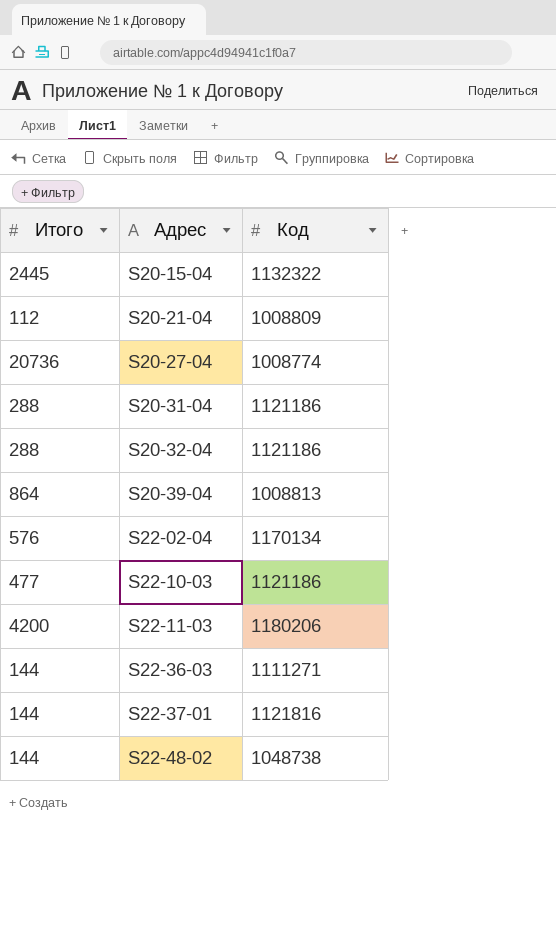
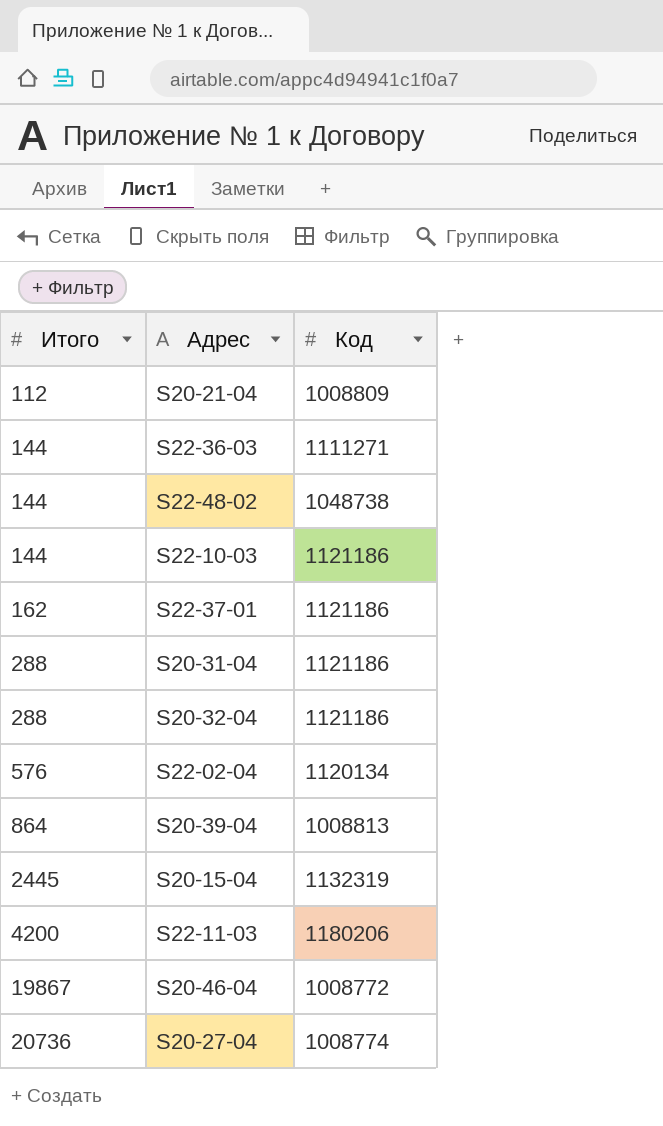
row order: Адрес ascending -> Итого ascending
S22-10-03 | Итого: 477 -> 144
S22-37-01 | Итого: 144 -> 162
S22-37-01 | Код: 1121816 -> 1121186
S22-02-04 | Код: 1170134 -> 1120134
S20-15-04 | Код: 1132322 -> 1132319
row S20-46-04: none -> 19867 | 1008772

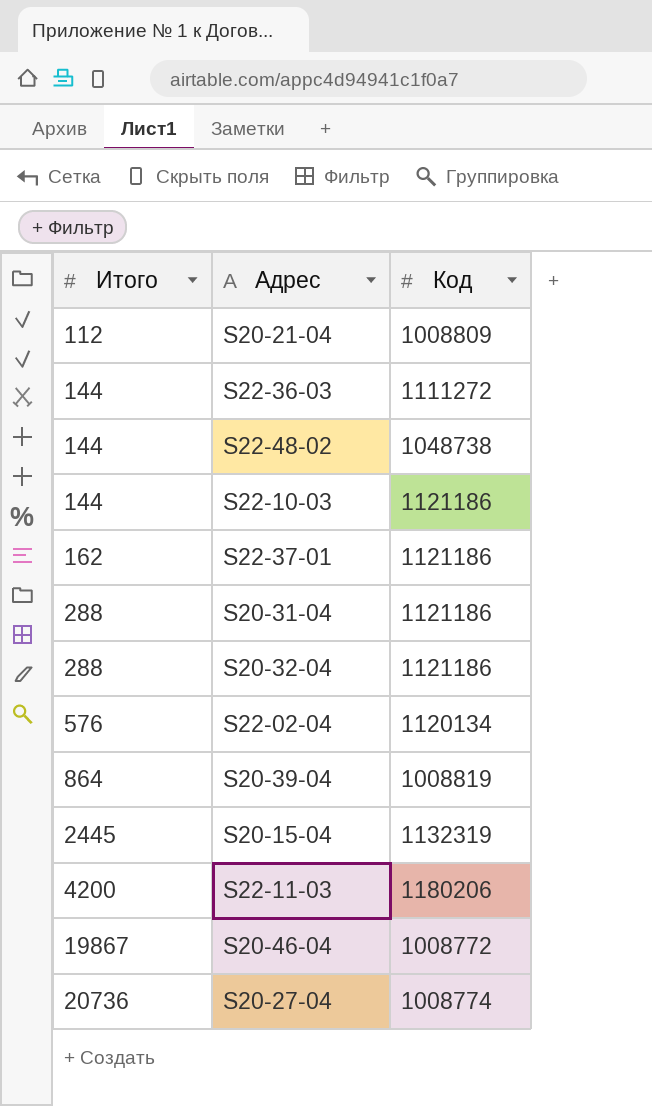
S22-36-03 | Код: 1111271 -> 1111272
S20-39-04 | Код: 1008813 -> 1008819

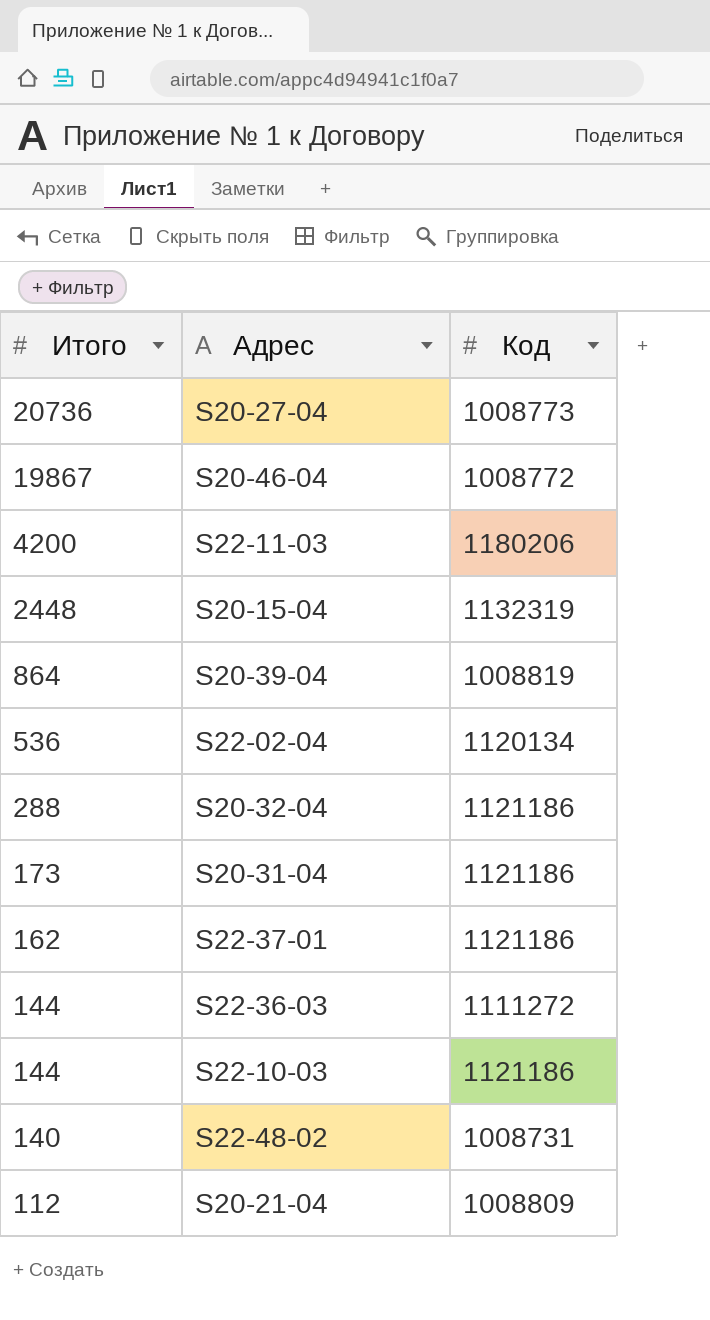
row order: Итого ascending -> Итого descending
S20-27-04 | Код: 1008774 -> 1008773
S20-15-04 | Итого: 2445 -> 2448
S22-02-04 | Итого: 576 -> 536
S20-31-04 | Итого: 288 -> 173
S22-48-02 | Итого: 144 -> 140
S22-48-02 | Код: 1048738 -> 1008731

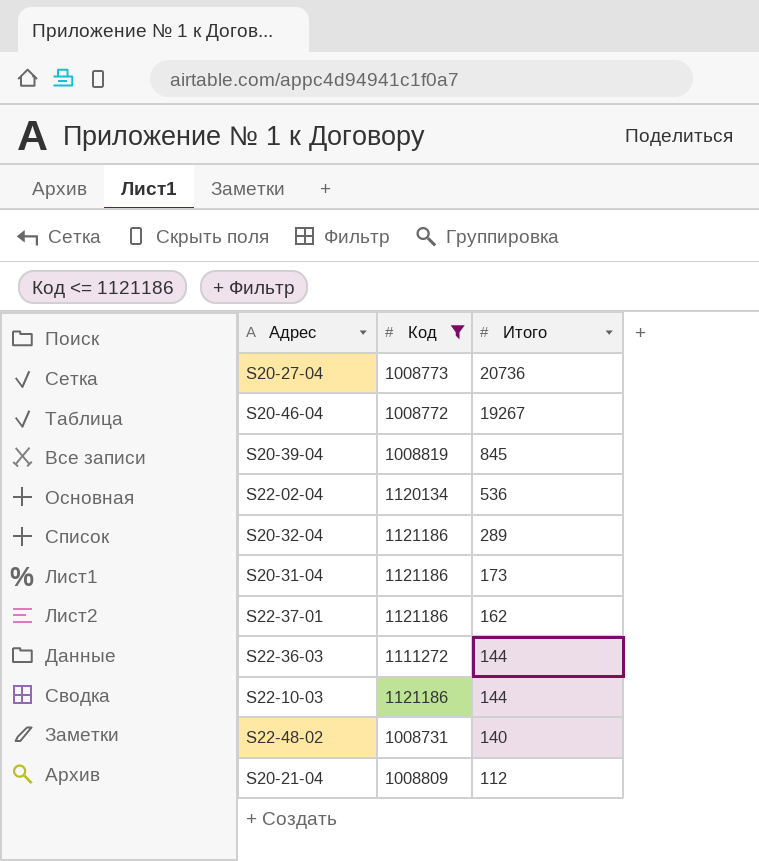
filter: none -> Код <= 1121186
column Итого | position: 1 -> 3
S20-46-04 | Итого: 19867 -> 19267
S20-39-04 | Итого: 864 -> 845
S20-32-04 | Итого: 288 -> 289

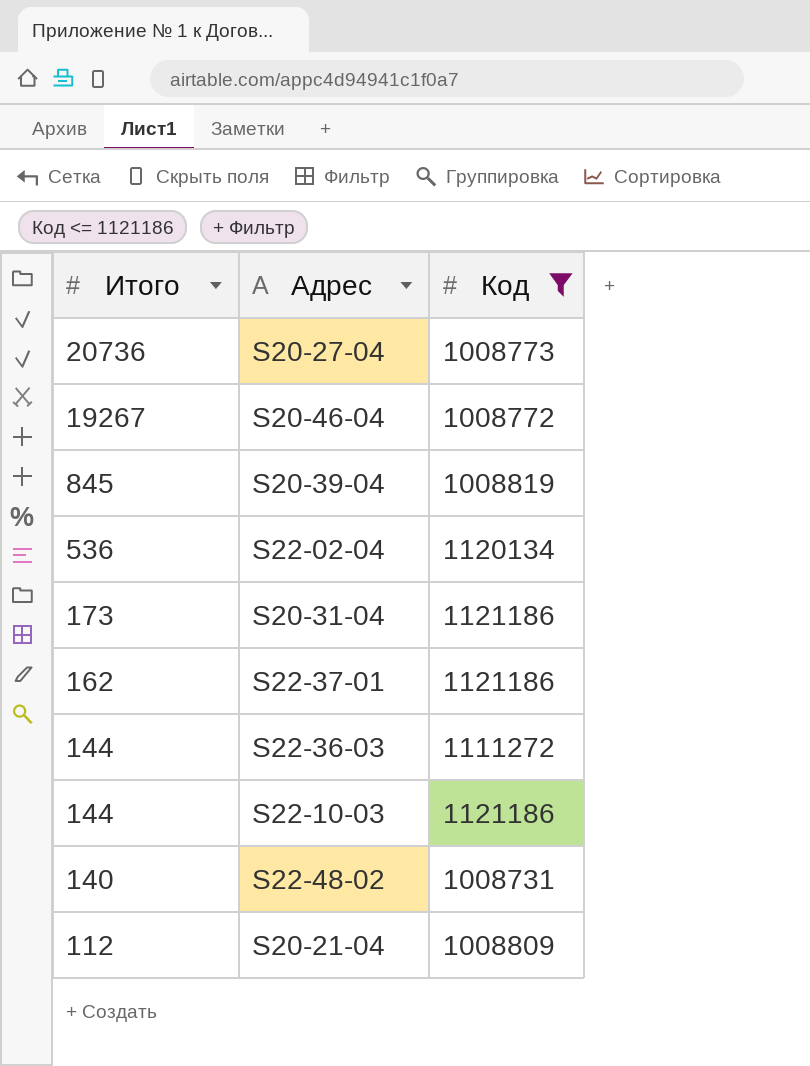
column Итого | position: 3 -> 1
row S20-32-04: 1121186 | 289 -> none

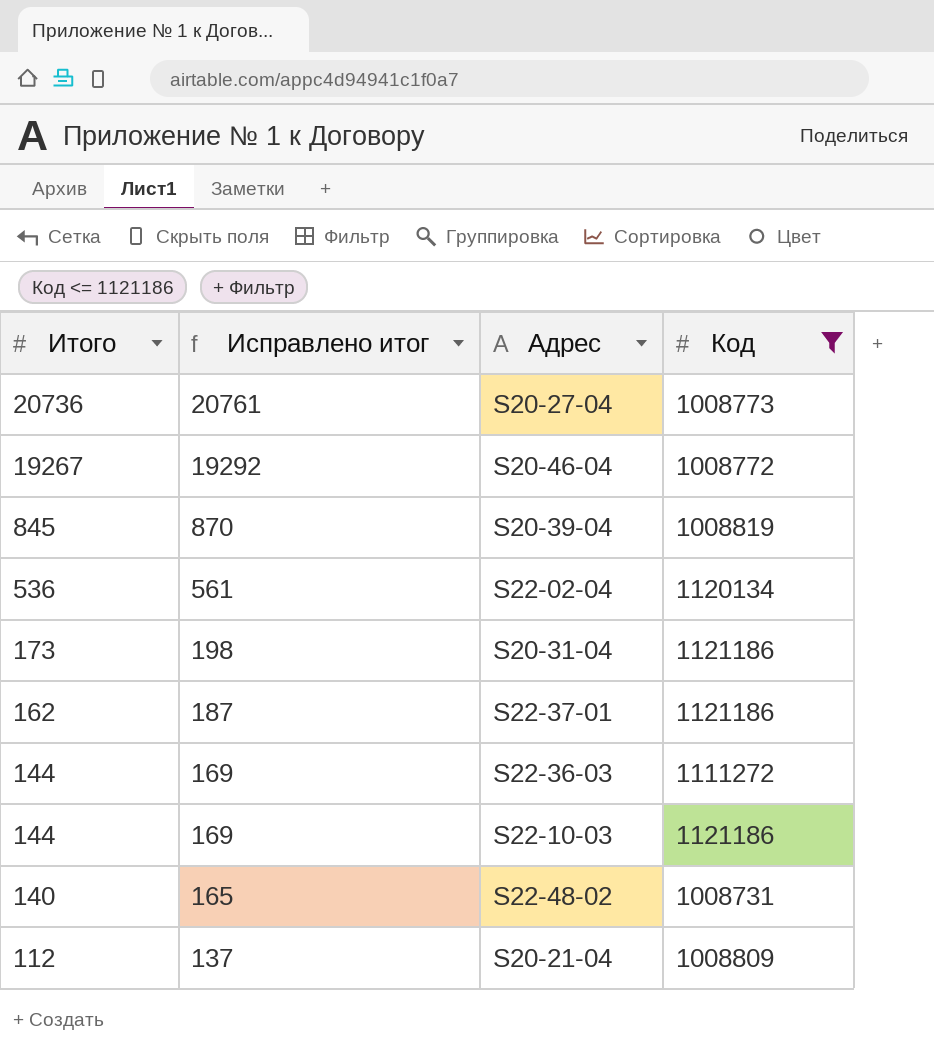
column Исправлено итог | formula: none -> [Итого] + 25

